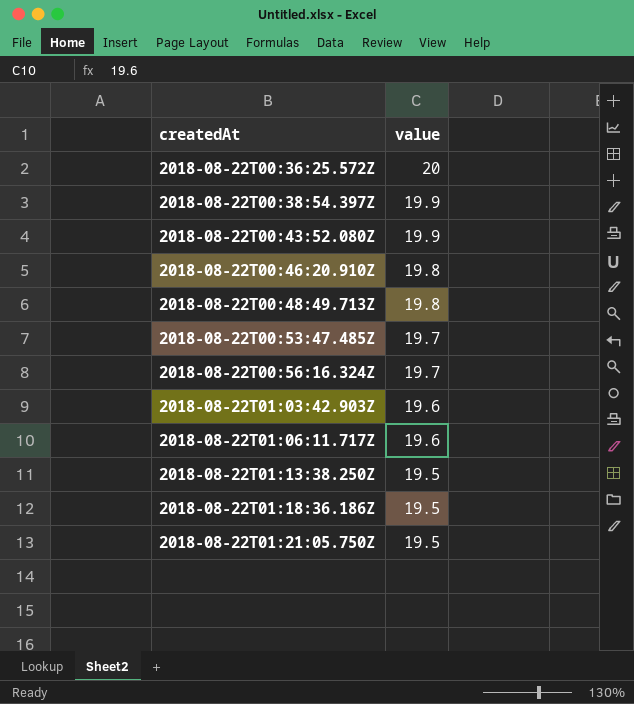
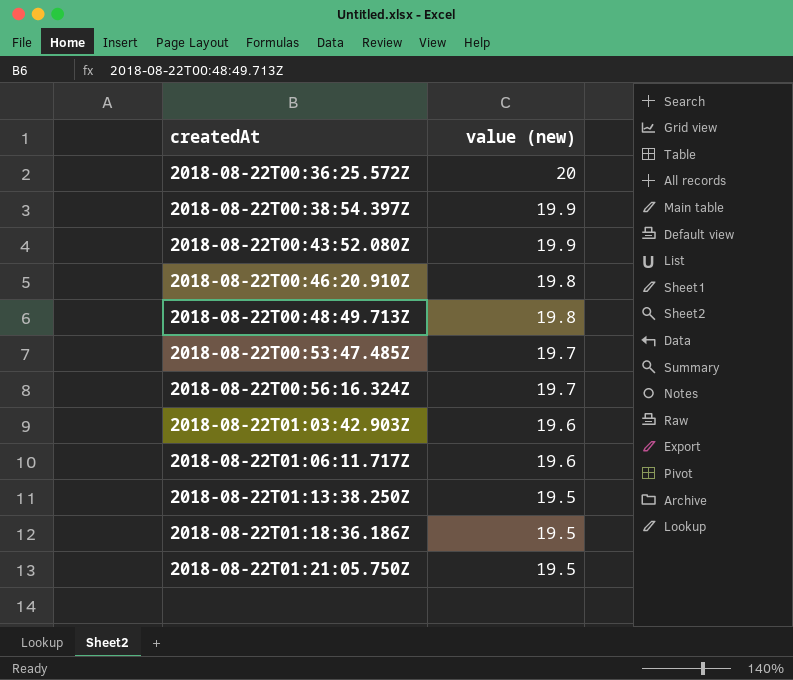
column name: value -> value (new)

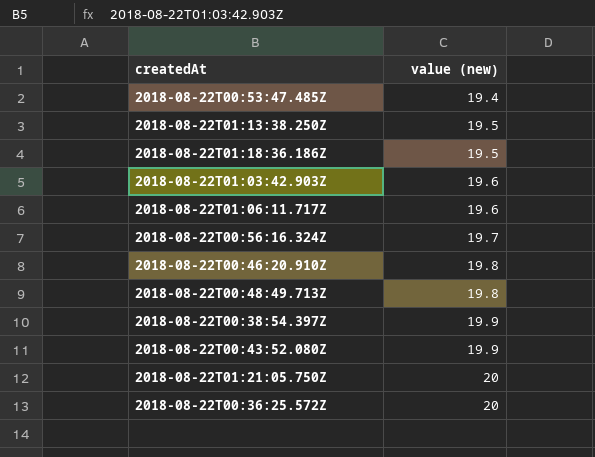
row order: createdAt ascending -> value (new) ascending
2018-08-22T00:53:47.485Z | value (new): 19.7 -> 19.4
2018-08-22T01:21:05.750Z | value (new): 19.5 -> 20

